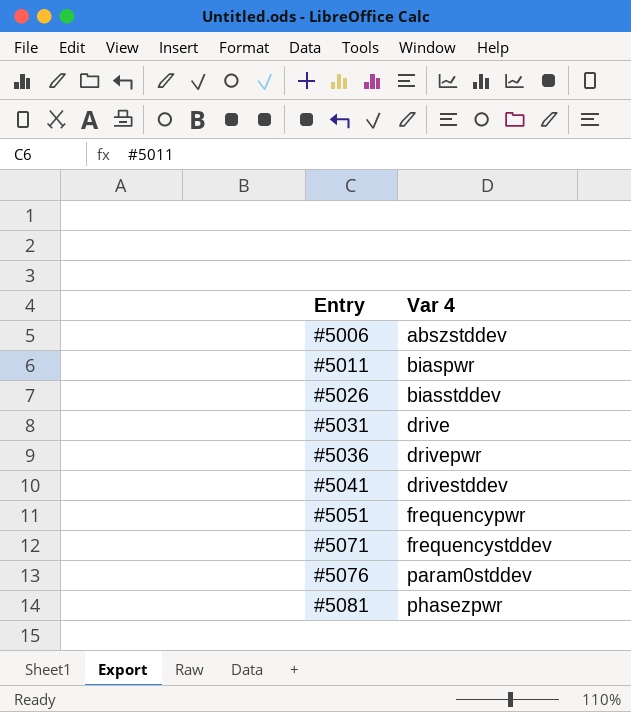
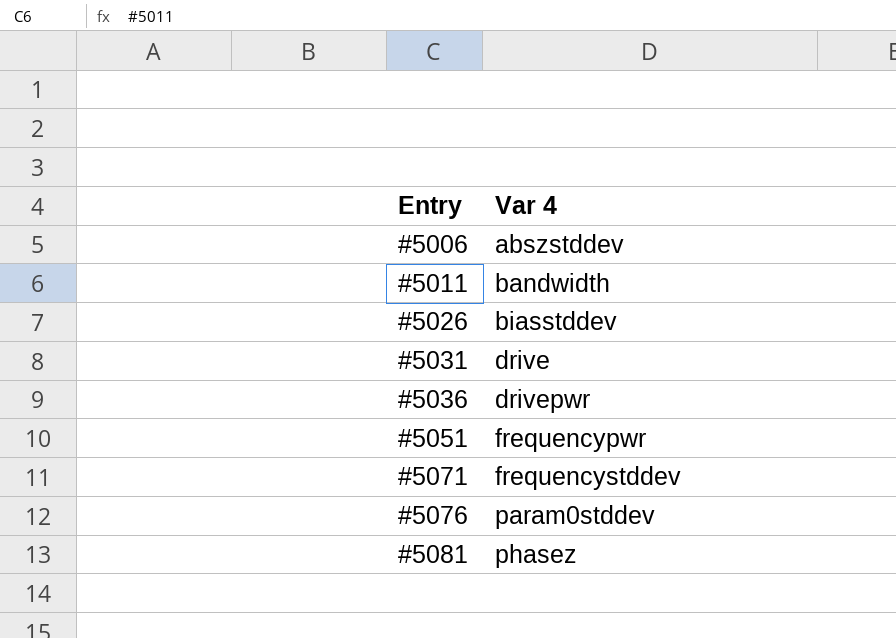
row #5041: drivestddev -> none
#5011 | Var 4: biaspwr -> bandwidth
#5081 | Var 4: phasezpwr -> phasez

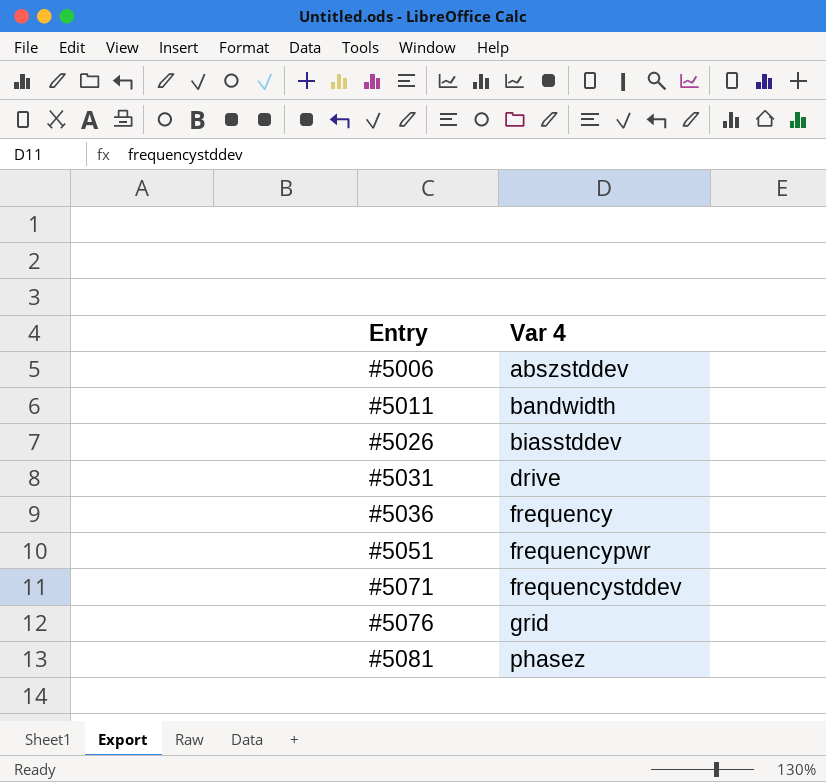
#5036 | Var 4: drivepwr -> frequency
#5076 | Var 4: param0stddev -> grid

